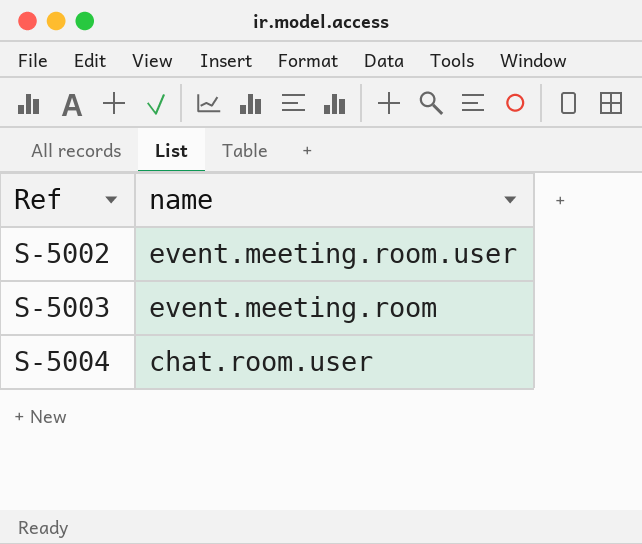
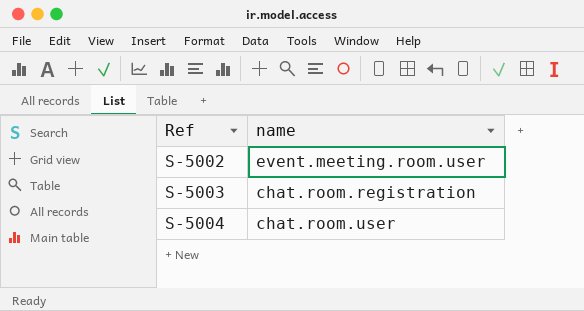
S-5003 | name: event.meeting.room -> chat.room.registration

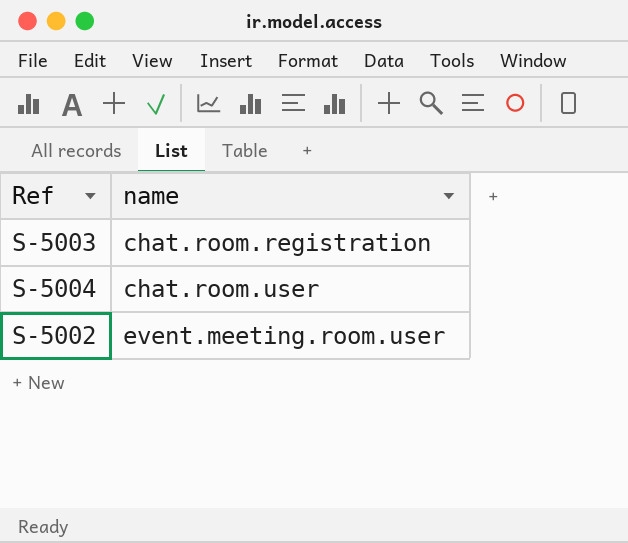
row order: Ref ascending -> name ascending

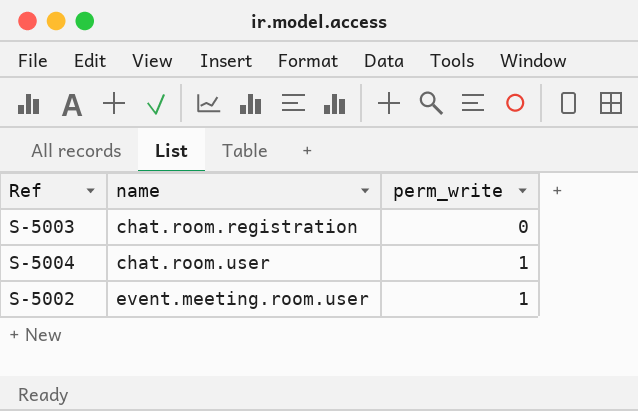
column perm_write | position: none -> 3

